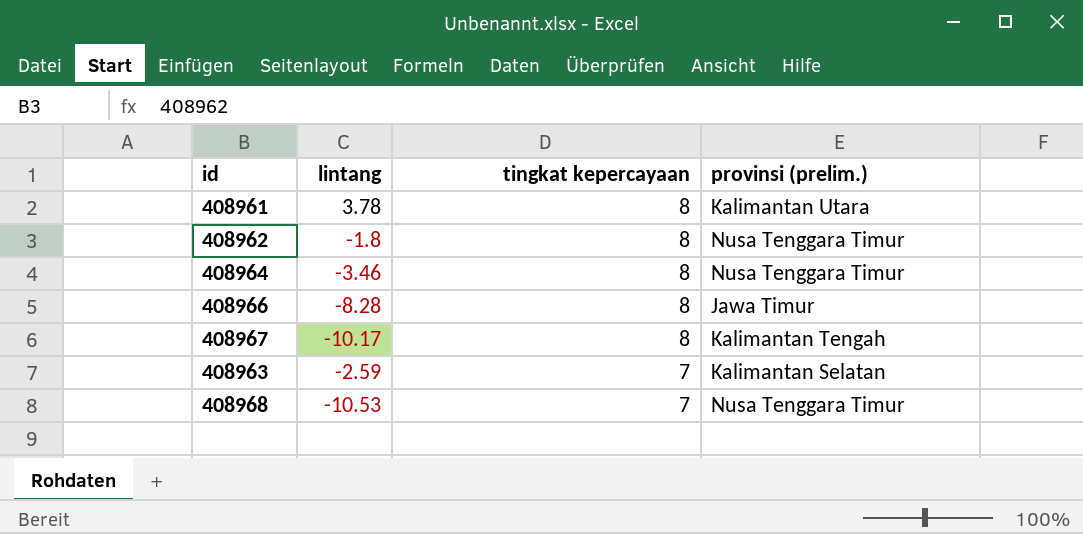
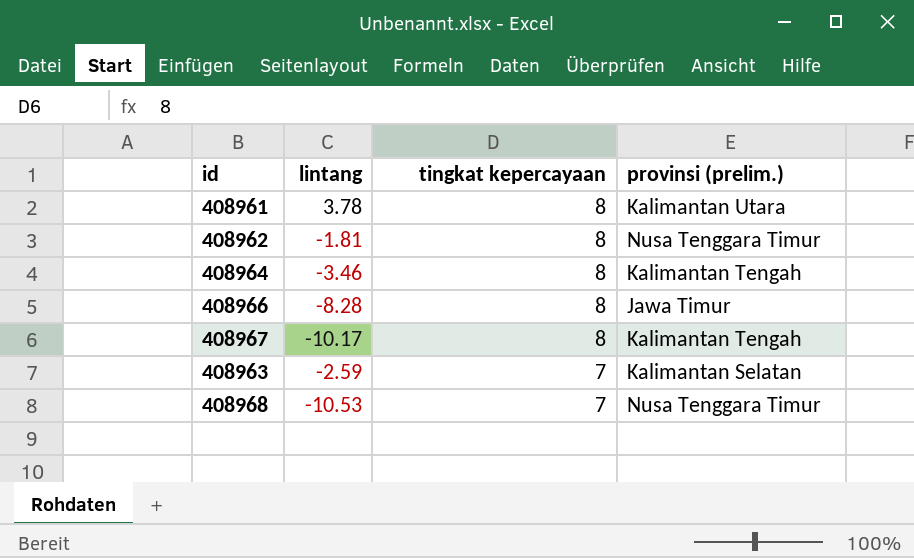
408962 | lintang: -1.8 -> -1.81
408964 | provinsi (prelim.): Nusa Tenggara Timur -> Kalimantan Tengah

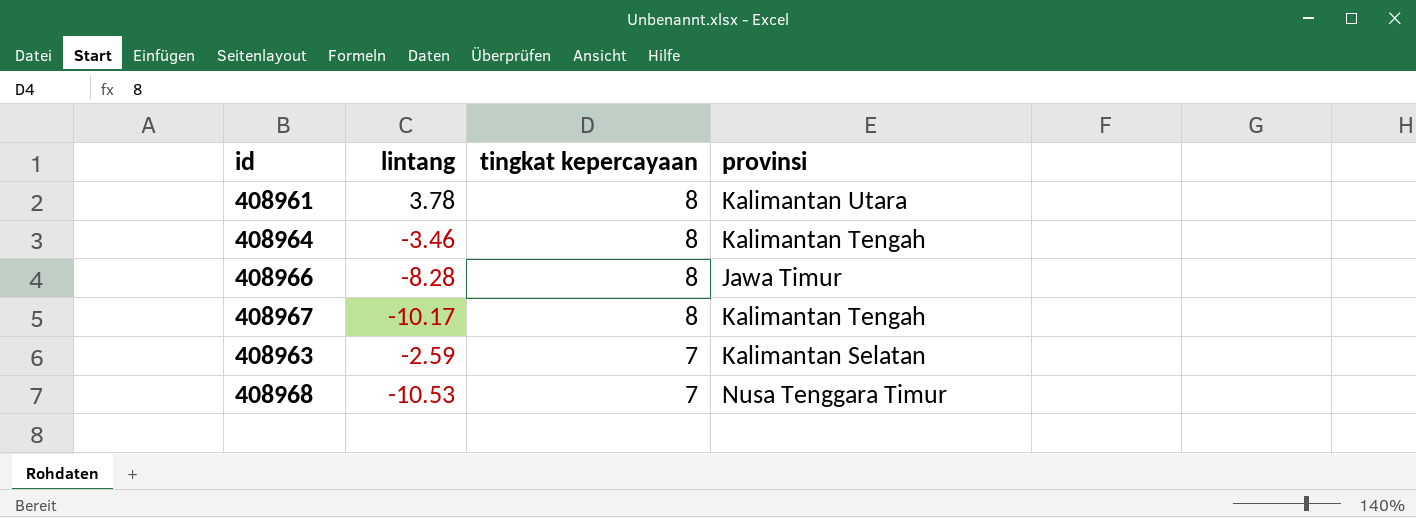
column name: provinsi (prelim.) -> provinsi
row 408962: -1.81 | 8 | Nusa Tenggara Timur -> none

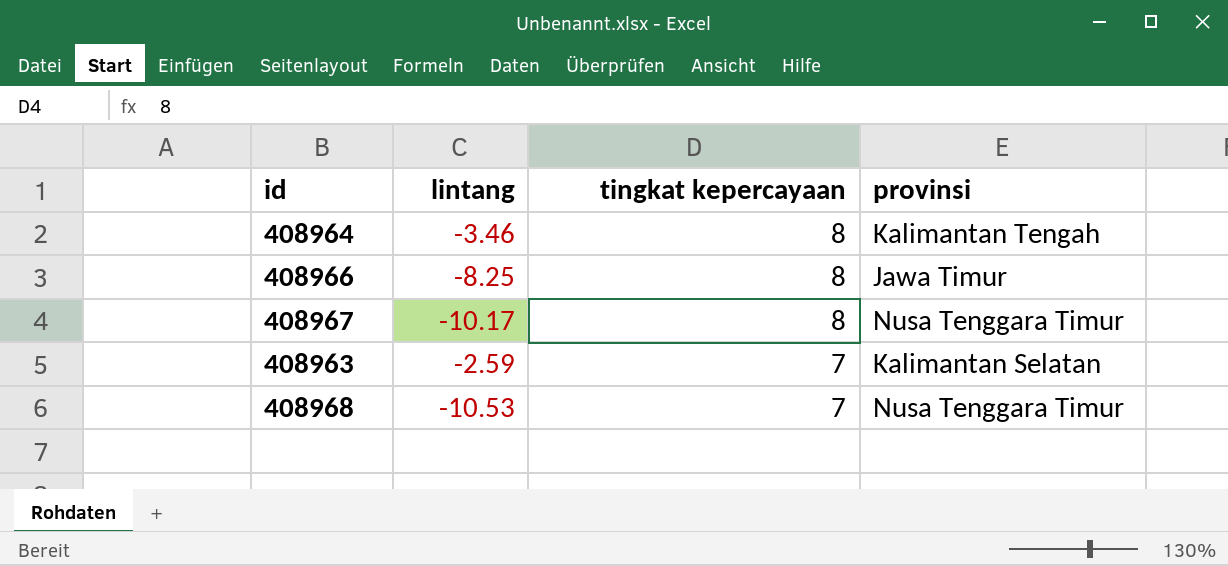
row 408961: 3.78 | 8 | Kalimantan Utara -> none
408966 | lintang: -8.28 -> -8.25
408967 | provinsi: Kalimantan Tengah -> Nusa Tenggara Timur

